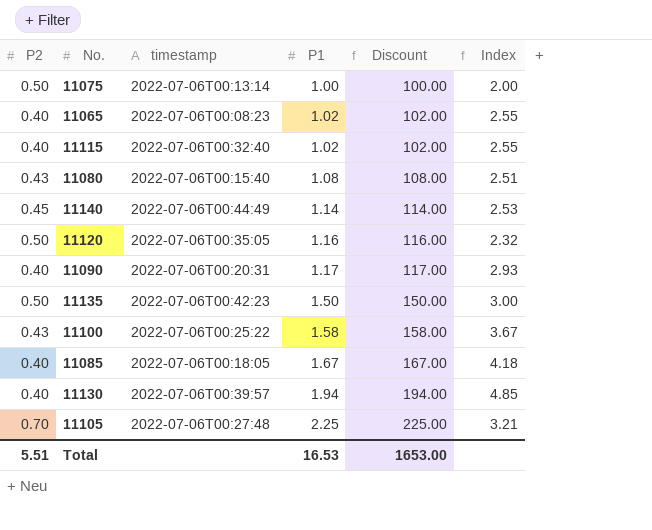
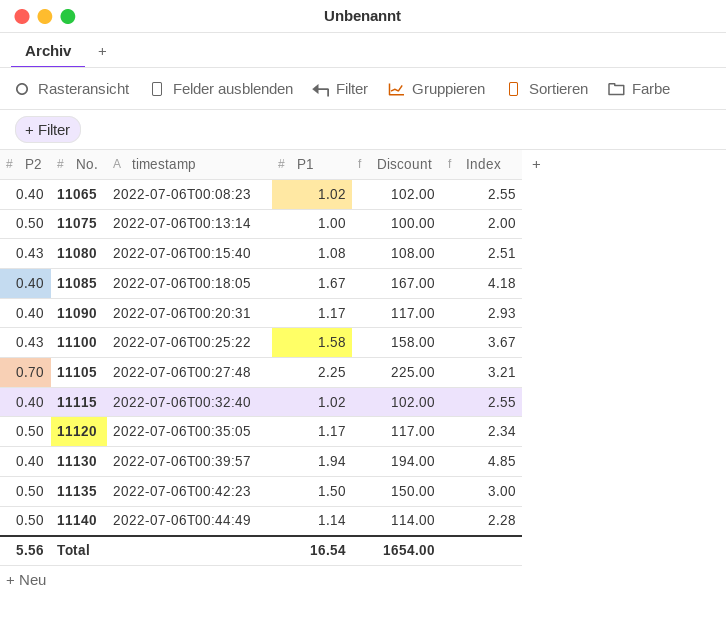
row order: P1 ascending -> No. ascending
11120 | P1: 1.16 -> 1.17
11120 | Discount: 116.00 -> 117.00
11120 | Index: 2.32 -> 2.34
11140 | P2: 0.45 -> 0.50
11140 | Index: 2.53 -> 2.28
Total | P2: 5.51 -> 5.56
Total | P1: 16.53 -> 16.54
Total | Discount: 1653.00 -> 1654.00

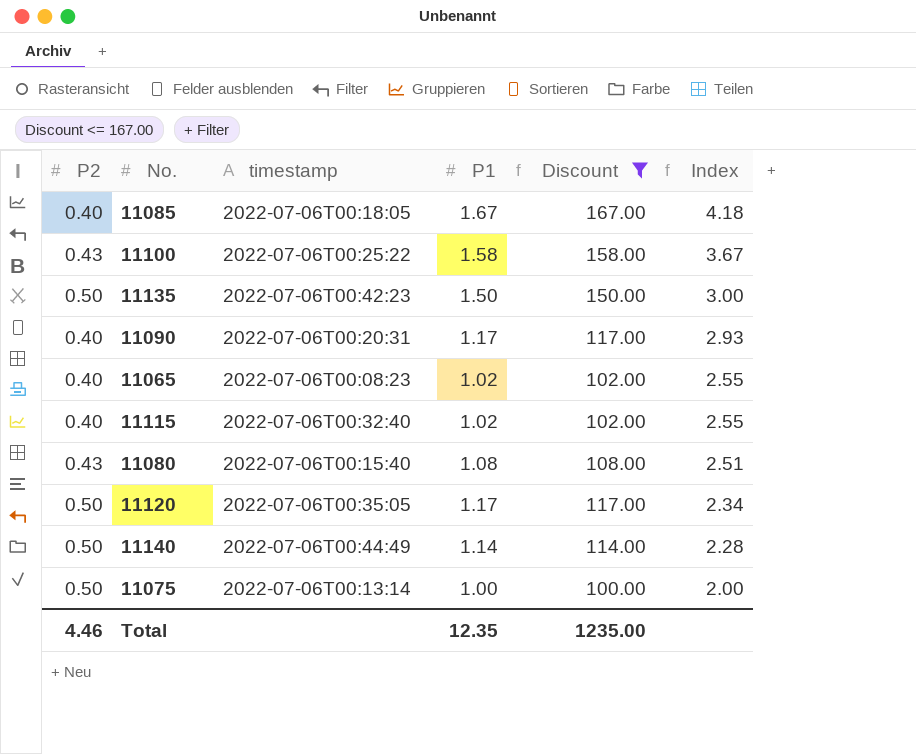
filter: none -> Discount <= 167.00
row order: No. ascending -> Index descending
Total | P2: 5.56 -> 4.46
Total | P1: 16.54 -> 12.35
Total | Discount: 1654.00 -> 1235.00

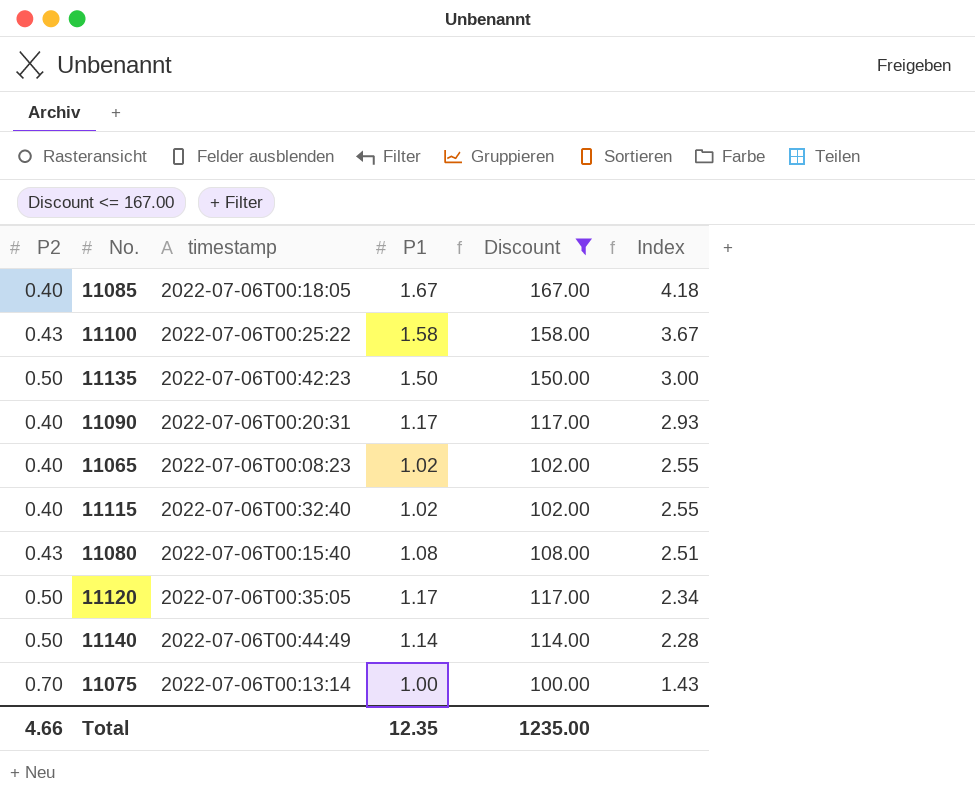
11075 | P2: 0.50 -> 0.70
11075 | Index: 2.00 -> 1.43
Total | P2: 4.46 -> 4.66

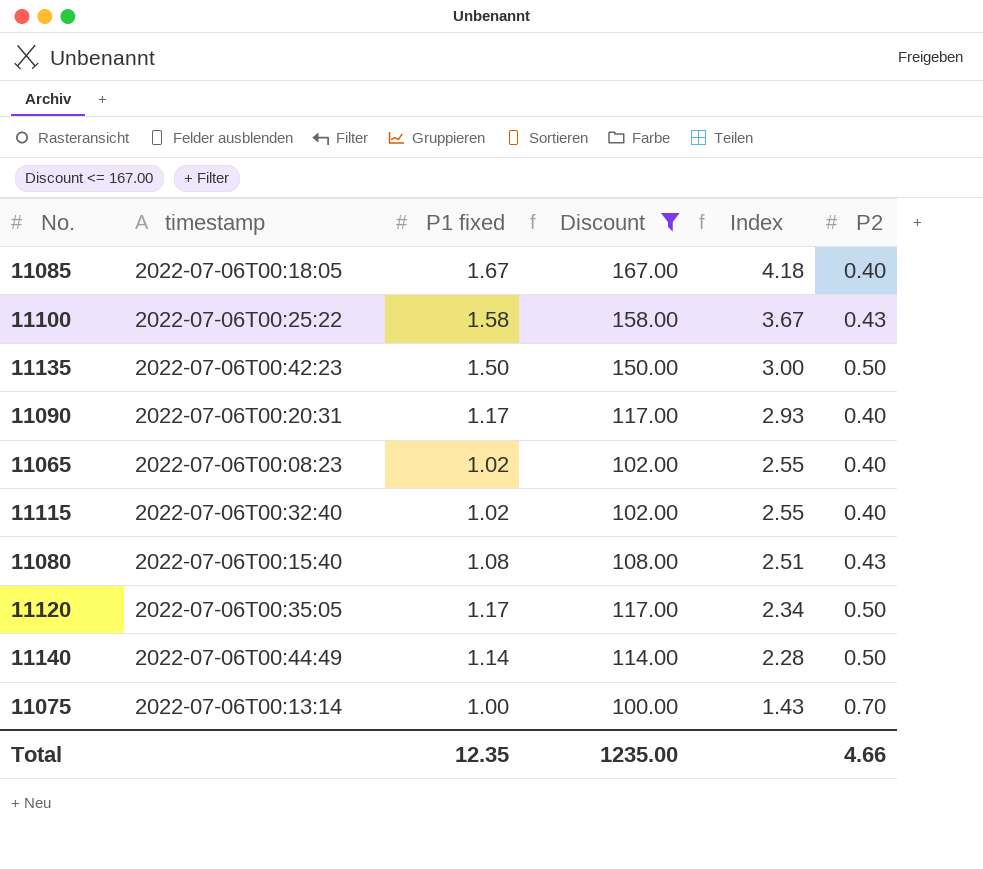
column name: P1 -> P1 fixed
column P2 | position: 1 -> 6

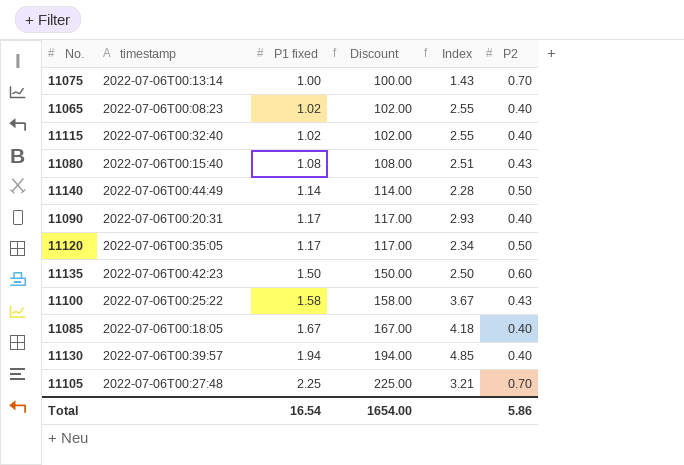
filter: Discount <= 167.00 -> none
row order: Index descending -> P1 fixed ascending
11135 | Index: 3.00 -> 2.50
11135 | P2: 0.50 -> 0.60
Total | P1 fixed: 12.35 -> 16.54
Total | Discount: 1235.00 -> 1654.00
Total | P2: 4.66 -> 5.86

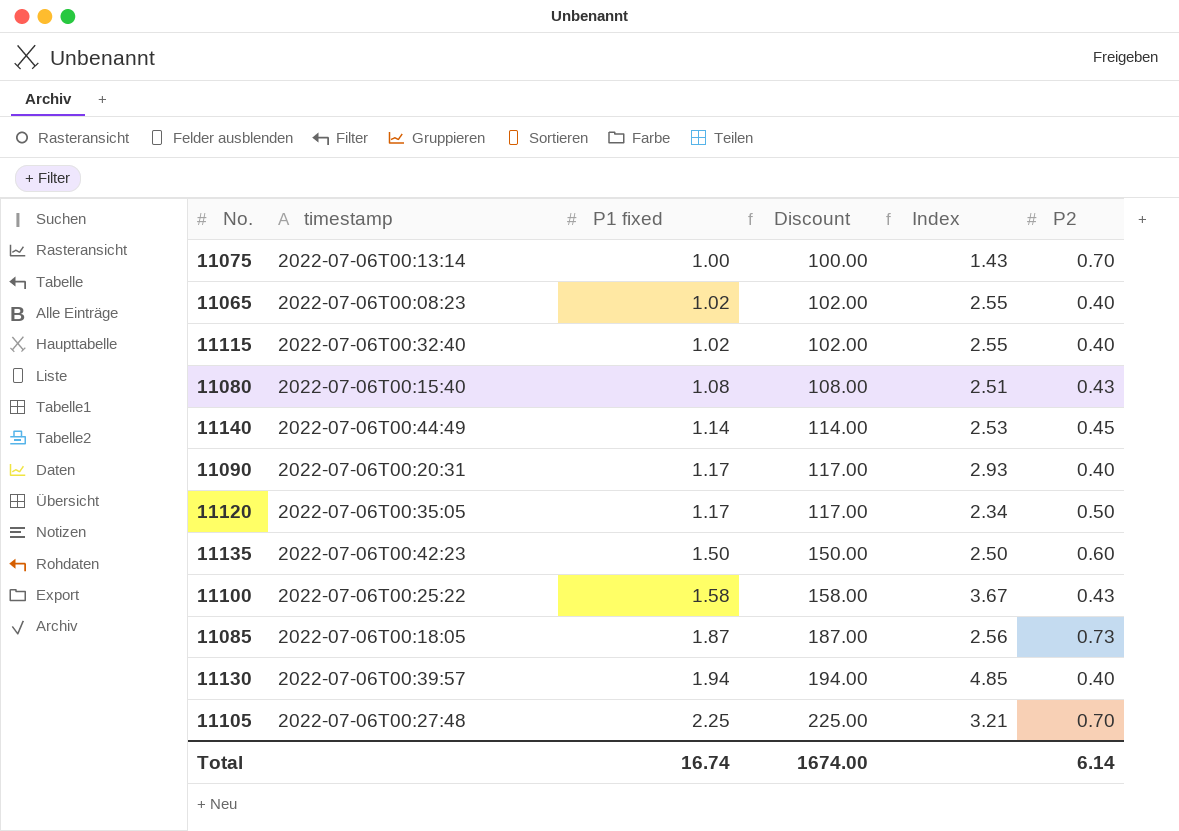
11140 | Index: 2.28 -> 2.53
11140 | P2: 0.50 -> 0.45
11085 | P1 fixed: 1.67 -> 1.87
11085 | Discount: 167.00 -> 187.00
11085 | Index: 4.18 -> 2.56
11085 | P2: 0.40 -> 0.73
Total | P1 fixed: 16.54 -> 16.74
Total | Discount: 1654.00 -> 1674.00
Total | P2: 5.86 -> 6.14

